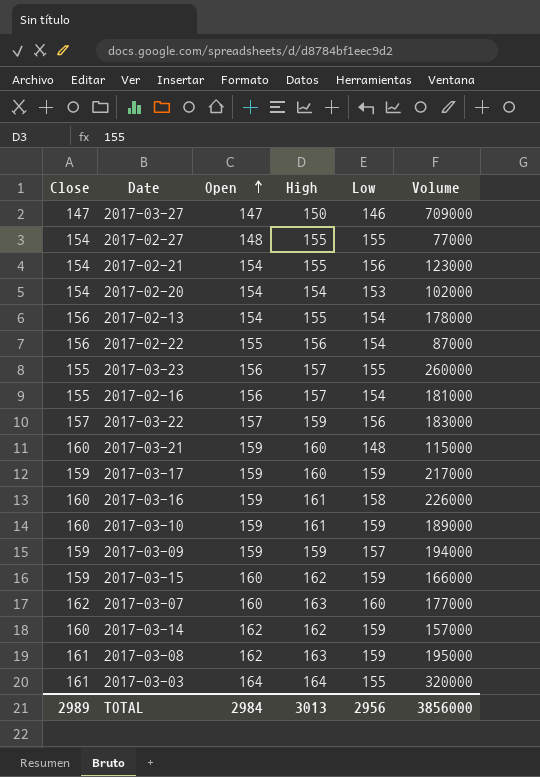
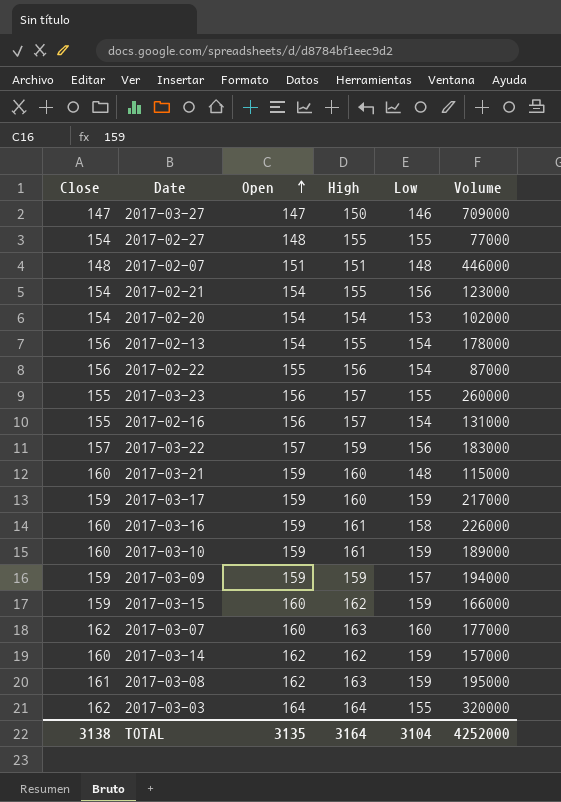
row 2017-02-07: none -> 148 | 151 | 151 | 148 | 446000
2017-02-16 | Volume: 181000 -> 131000
2017-03-03 | Close: 161 -> 162
TOTAL | Close: 2989 -> 3138
TOTAL | Open: 2984 -> 3135
TOTAL | High: 3013 -> 3164
TOTAL | Low: 2956 -> 3104
TOTAL | Volume: 3856000 -> 4252000

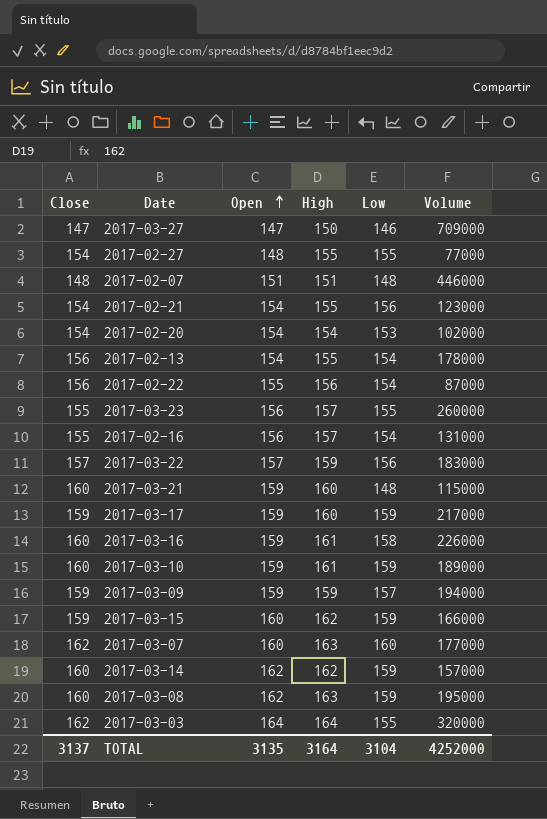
2017-03-08 | Close: 161 -> 160
TOTAL | Close: 3138 -> 3137

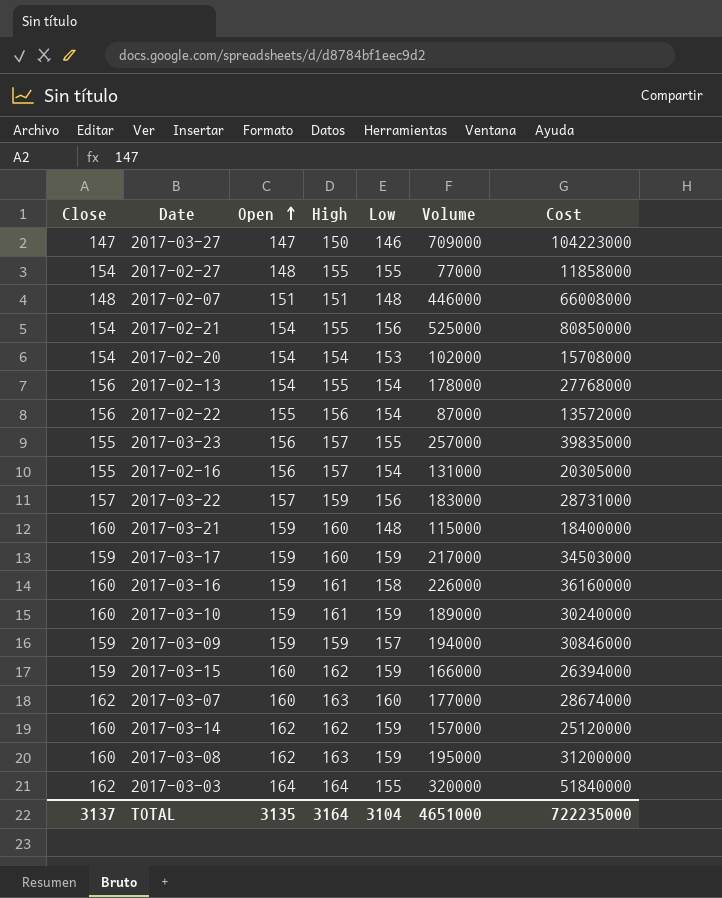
column Cost | formula: none -> [Close] * [Volume]
2017-02-21 | Volume: 123000 -> 525000
2017-03-23 | Volume: 260000 -> 257000
TOTAL | Volume: 4252000 -> 4651000

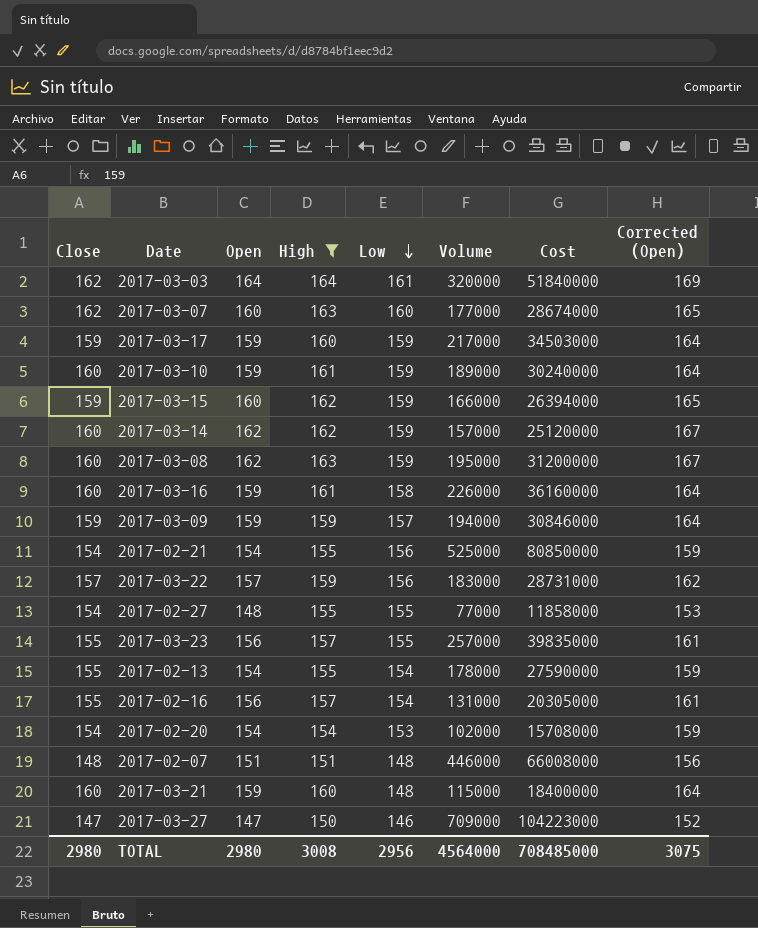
filter: none -> High != 156
row order: Open ascending -> Low descending
column Corrected (Open) | formula: none -> [Open] + 5
2017-03-03 | Low: 155 -> 161
2017-02-13 | Close: 156 -> 155
2017-02-13 | Cost: 27768000 -> 27590000
TOTAL | Close: 3137 -> 2980
TOTAL | Open: 3135 -> 2980
TOTAL | High: 3164 -> 3008
TOTAL | Low: 3104 -> 2956
TOTAL | Volume: 4651000 -> 4564000
TOTAL | Cost: 722235000 -> 708485000

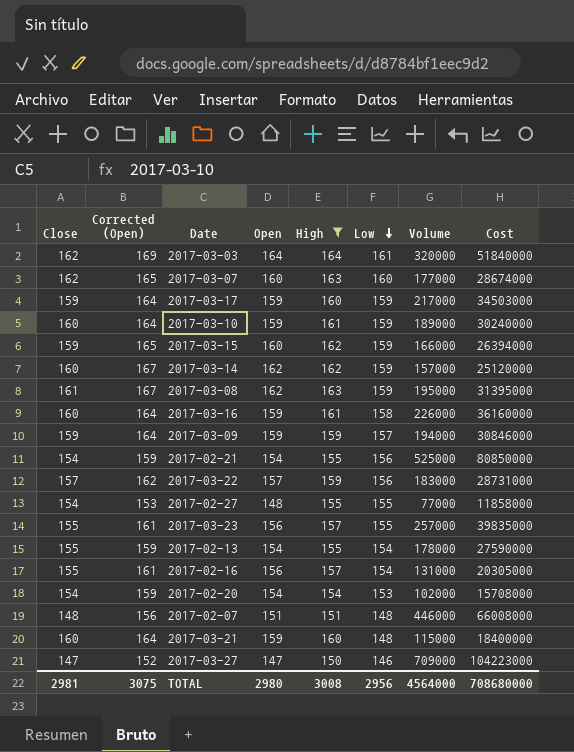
column Corrected (Open) | position: 8 -> 2
2017-03-08 | Close: 160 -> 161
2017-03-08 | Cost: 31200000 -> 31395000
TOTAL | Close: 2980 -> 2981
TOTAL | Cost: 708485000 -> 708680000

